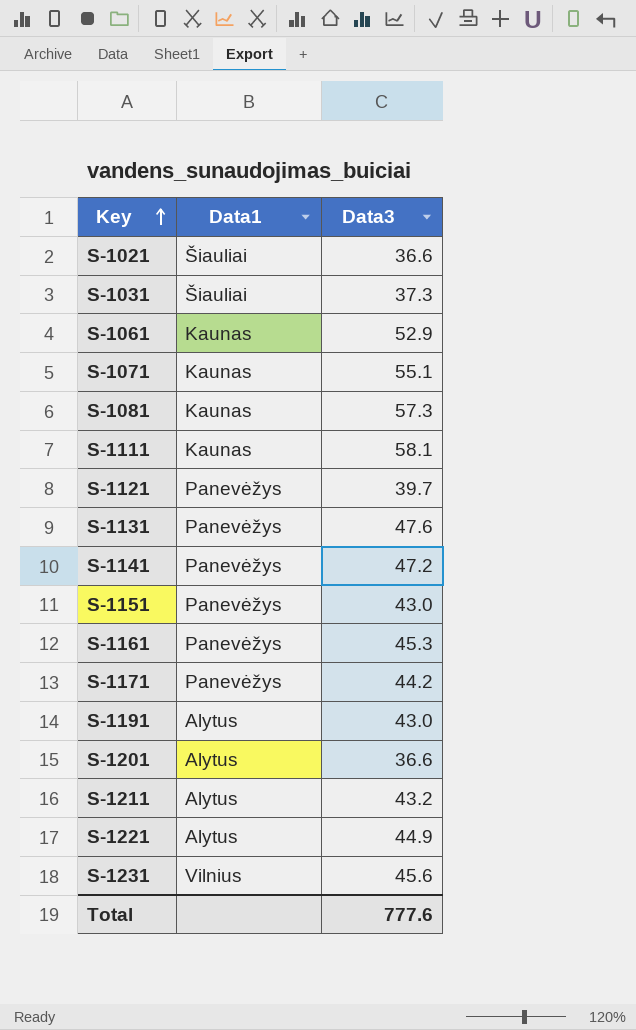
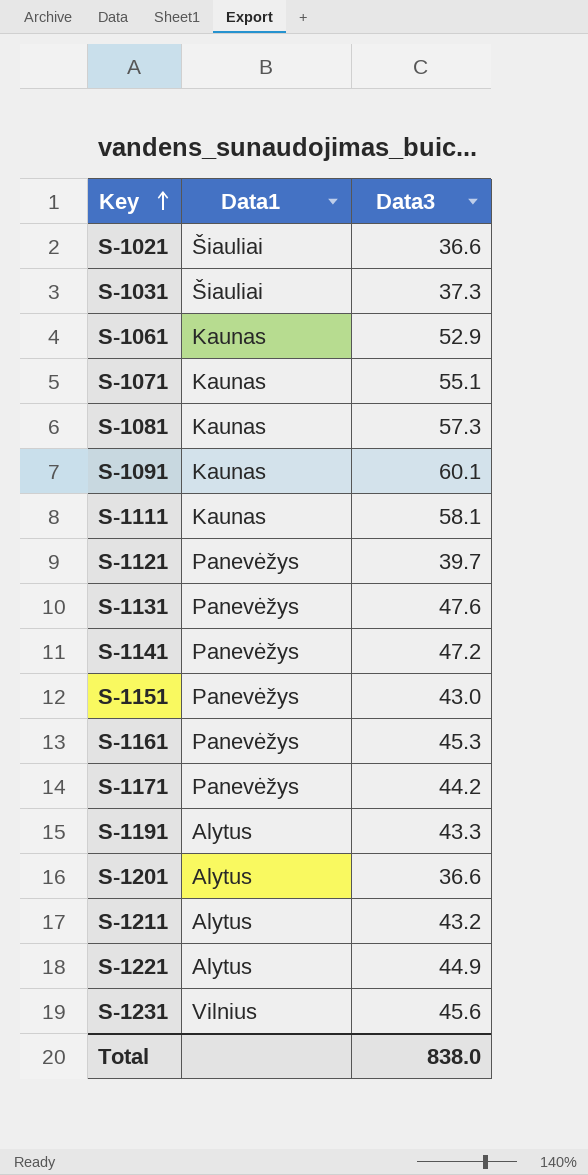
row S-1091: none -> Kaunas | 60.1
S-1191 | Data3: 43.0 -> 43.3
Total | Data3: 777.6 -> 838.0

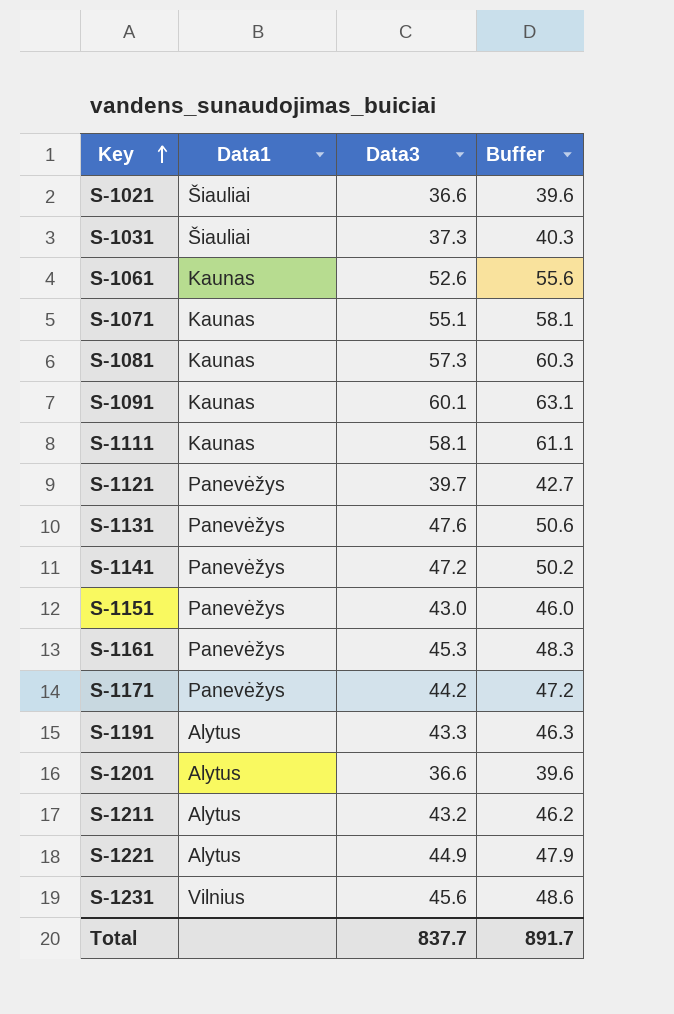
column Buffer | formula: none -> [Data3] + 3
S-1061 | Data3: 52.9 -> 52.6
Total | Data3: 838.0 -> 837.7

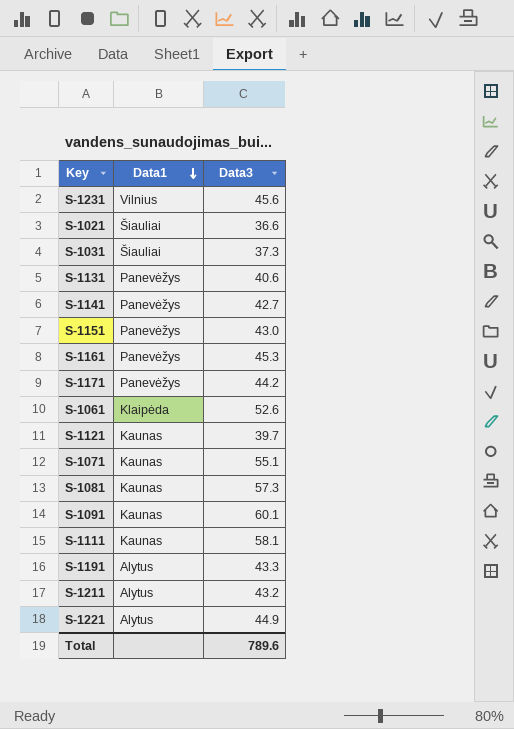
row order: Key ascending -> Data1 descending
column Buffer | formula: [Data3] + 3 -> none
row S-1201: Alytus | 36.6 | 39.6 -> none
S-1131 | Data3: 47.6 -> 40.6
S-1141 | Data3: 47.2 -> 42.7
S-1061 | Data1: Kaunas -> Klaipėda
S-1121 | Data1: Panevėžys -> Kaunas
Total | Data3: 837.7 -> 789.6

